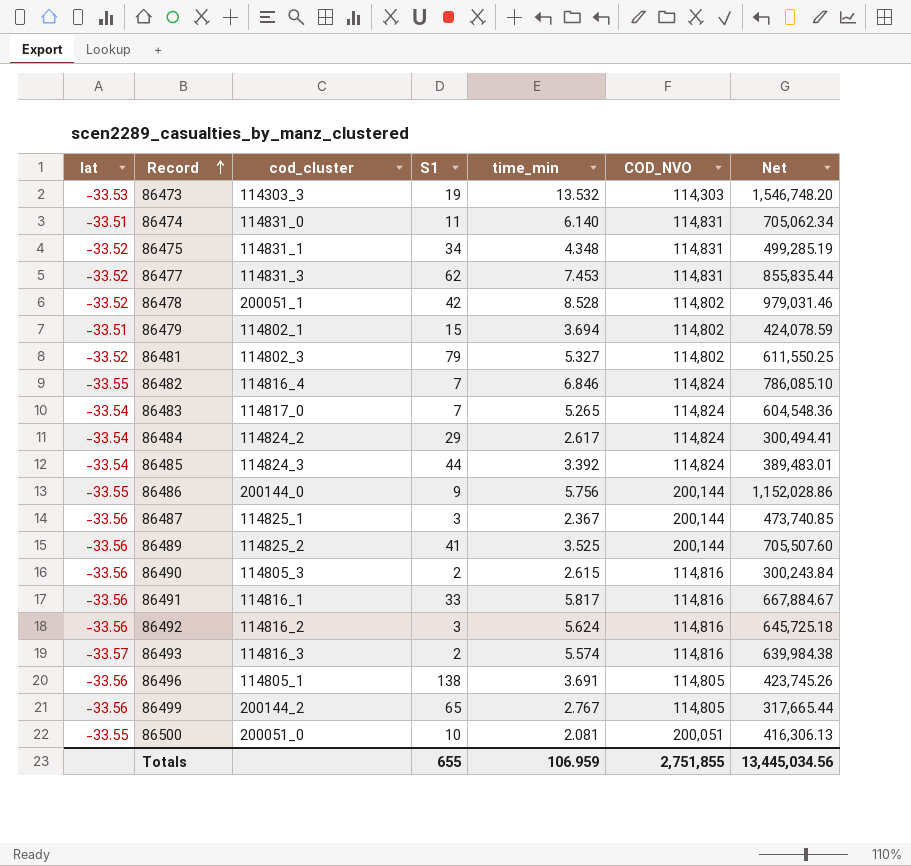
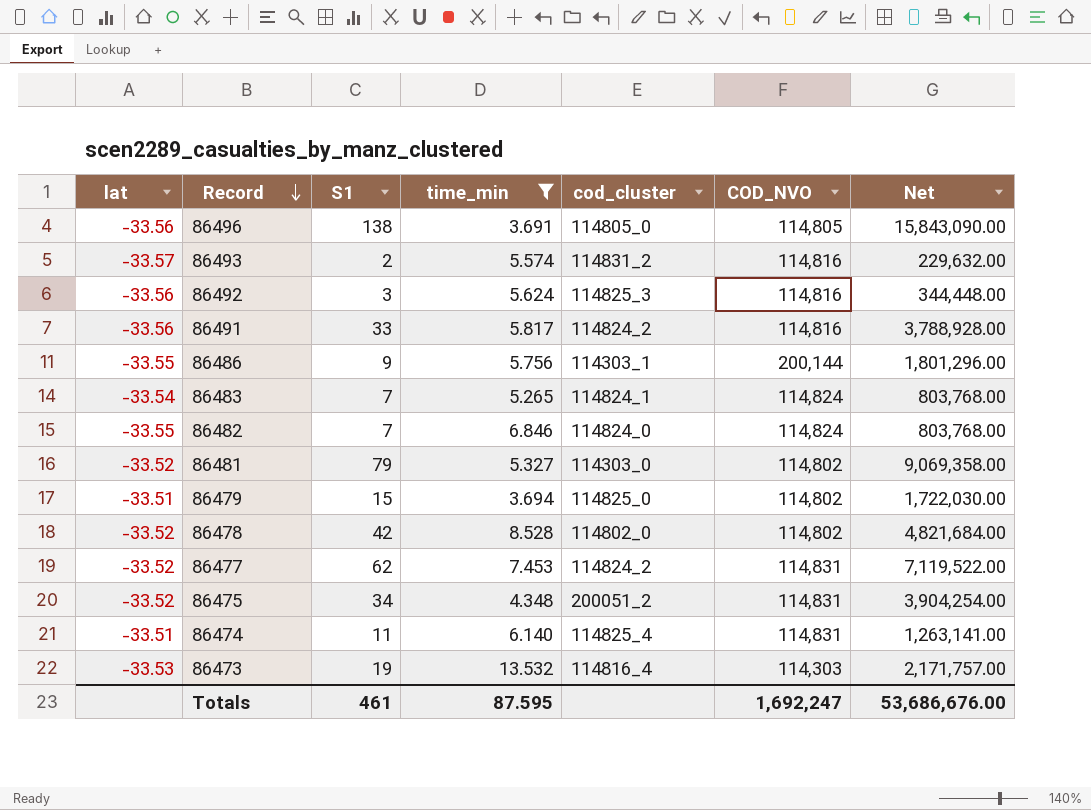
filter: none -> time_min >= 3.691
row order: Record ascending -> Record descending
column cod_cluster | position: 3 -> 5
column Net | formula: [time_min] * [COD_NVO] -> [S1] * [COD_NVO]
86496 | cod_cluster: 114805_1 -> 114805_0
86493 | cod_cluster: 114816_3 -> 114831_2
86492 | cod_cluster: 114816_2 -> 114825_3
86491 | cod_cluster: 114816_1 -> 114824_2
86486 | cod_cluster: 200144_0 -> 114303_1
86483 | cod_cluster: 114817_0 -> 114824_1
86482 | cod_cluster: 114816_4 -> 114824_0
86481 | cod_cluster: 114802_3 -> 114303_0
86479 | cod_cluster: 114802_1 -> 114825_0
86478 | cod_cluster: 200051_1 -> 114802_0
86477 | cod_cluster: 114831_3 -> 114824_2
86475 | cod_cluster: 114831_1 -> 200051_2
86474 | cod_cluster: 114831_0 -> 114825_4
86473 | cod_cluster: 114303_3 -> 114816_4
Totals | S1: 655 -> 461
Totals | time_min: 106.959 -> 87.595
Totals | COD_NVO: 2,751,855 -> 1,692,247
Totals | Net: 13,445,034.56 -> 53,686,676.00

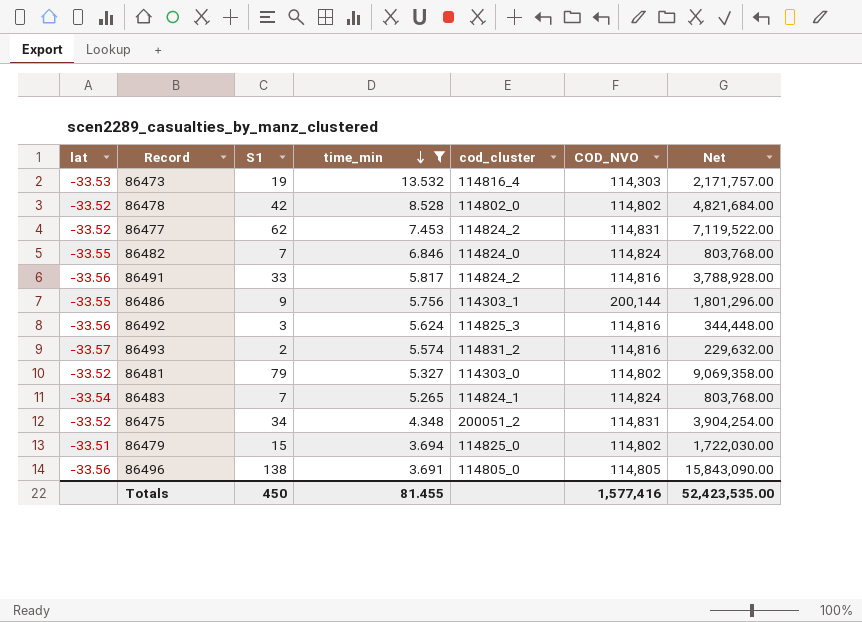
row order: Record descending -> time_min descending
row 86474: -33.51 | 11 | 6.140 | 114825_4 | 114,831 | 1,263,141.00 -> none
Totals | S1: 461 -> 450
Totals | time_min: 87.595 -> 81.455
Totals | COD_NVO: 1,692,247 -> 1,577,416
Totals | Net: 53,686,676.00 -> 52,423,535.00

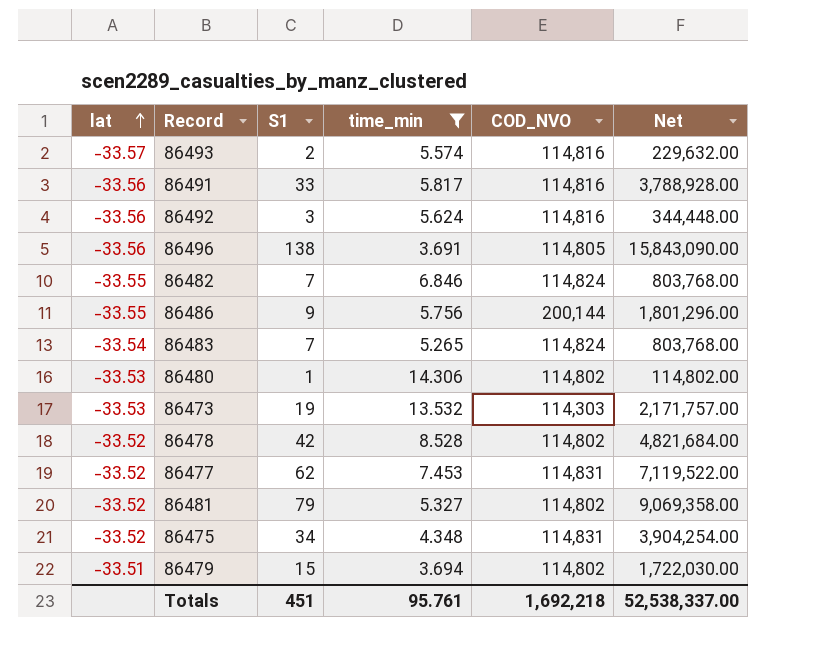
row order: time_min descending -> lat ascending
column cod_cluster | position: 5 -> none
row 86480: none -> -33.53 | 1 | 14.306 | 114,802 | 114,802.00
Totals | S1: 450 -> 451
Totals | time_min: 81.455 -> 95.761
Totals | COD_NVO: 1,577,416 -> 1,692,218
Totals | Net: 52,423,535.00 -> 52,538,337.00

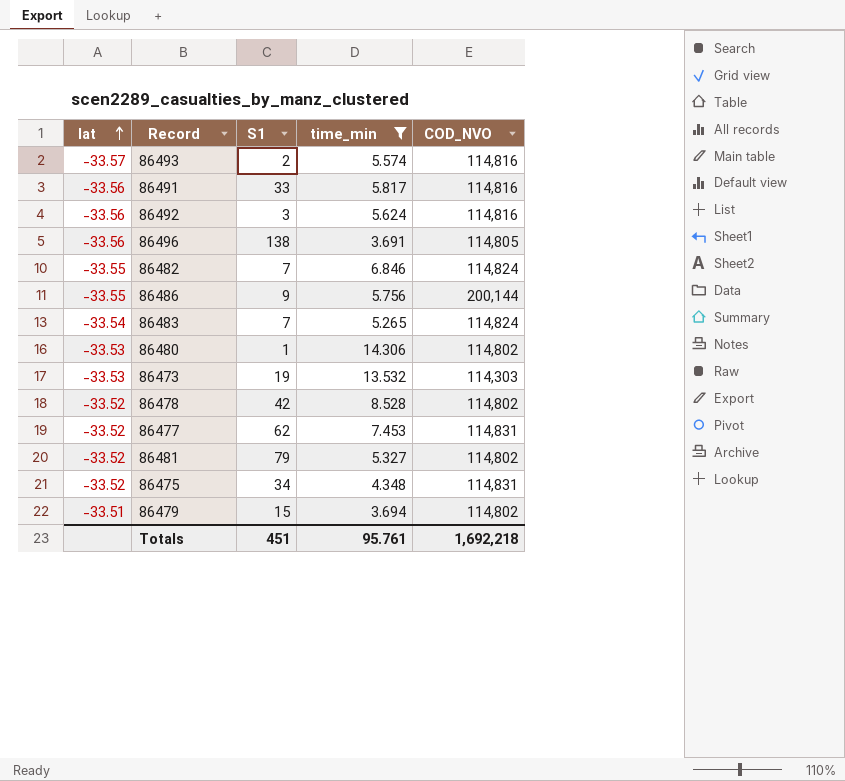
column Net | formula: [S1] * [COD_NVO] -> none

